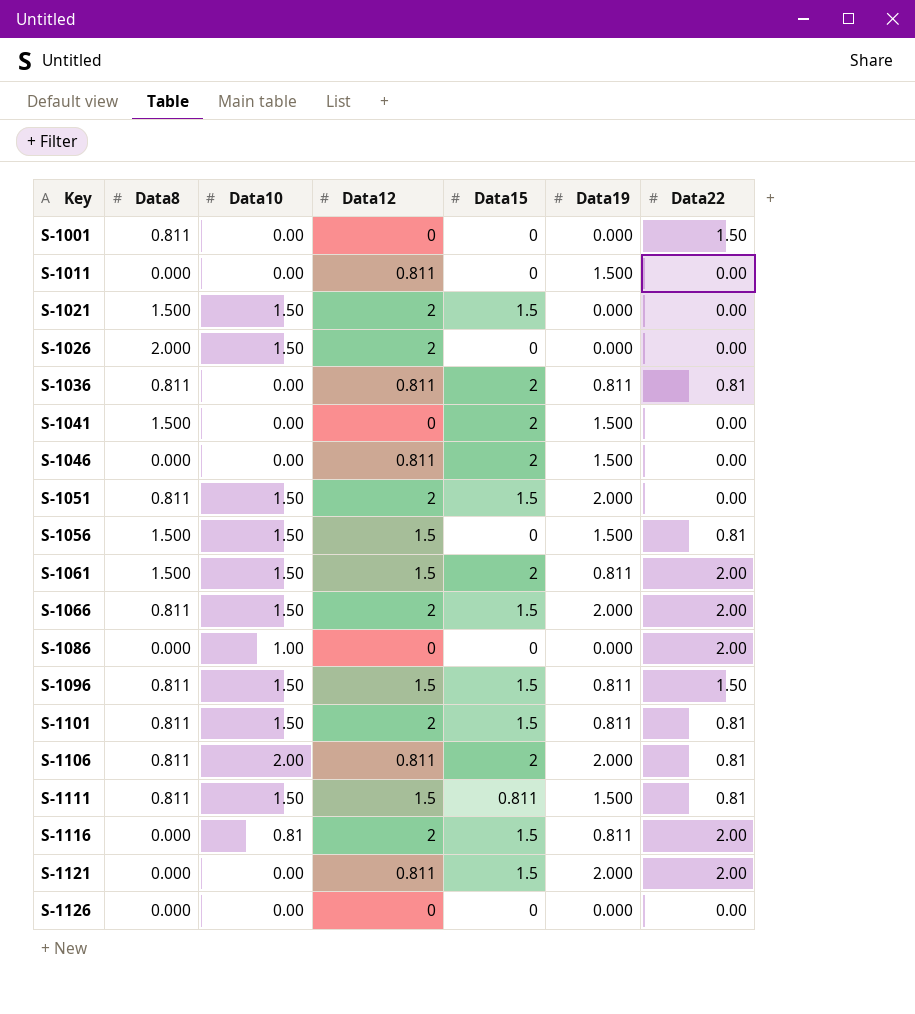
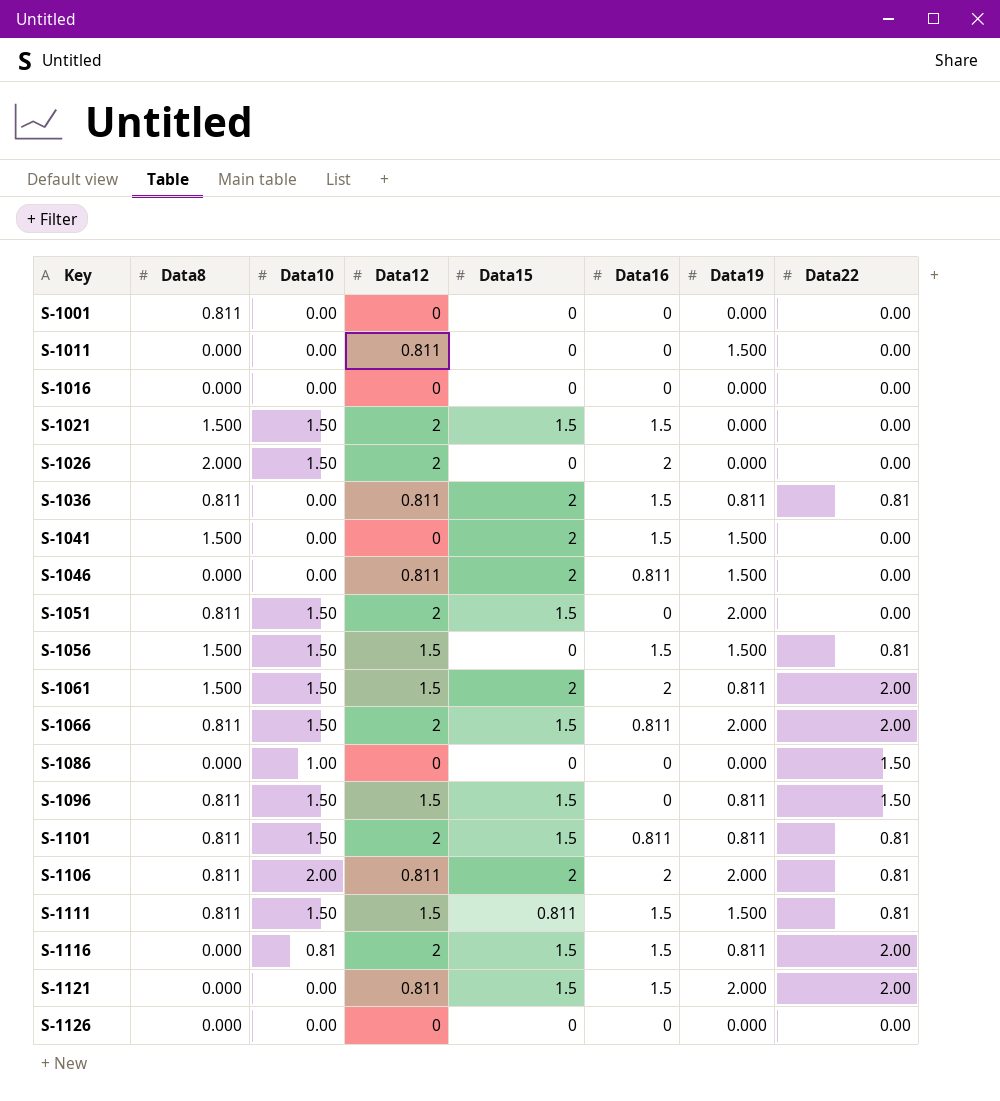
column Data16 | position: none -> 6
S-1001 | Data22: 1.50 -> 0.00
row S-1016: none -> 0.000 | 0.00 | 0 | 0 | 0 | 0.000 | 0.00
S-1086 | Data22: 2.00 -> 1.50

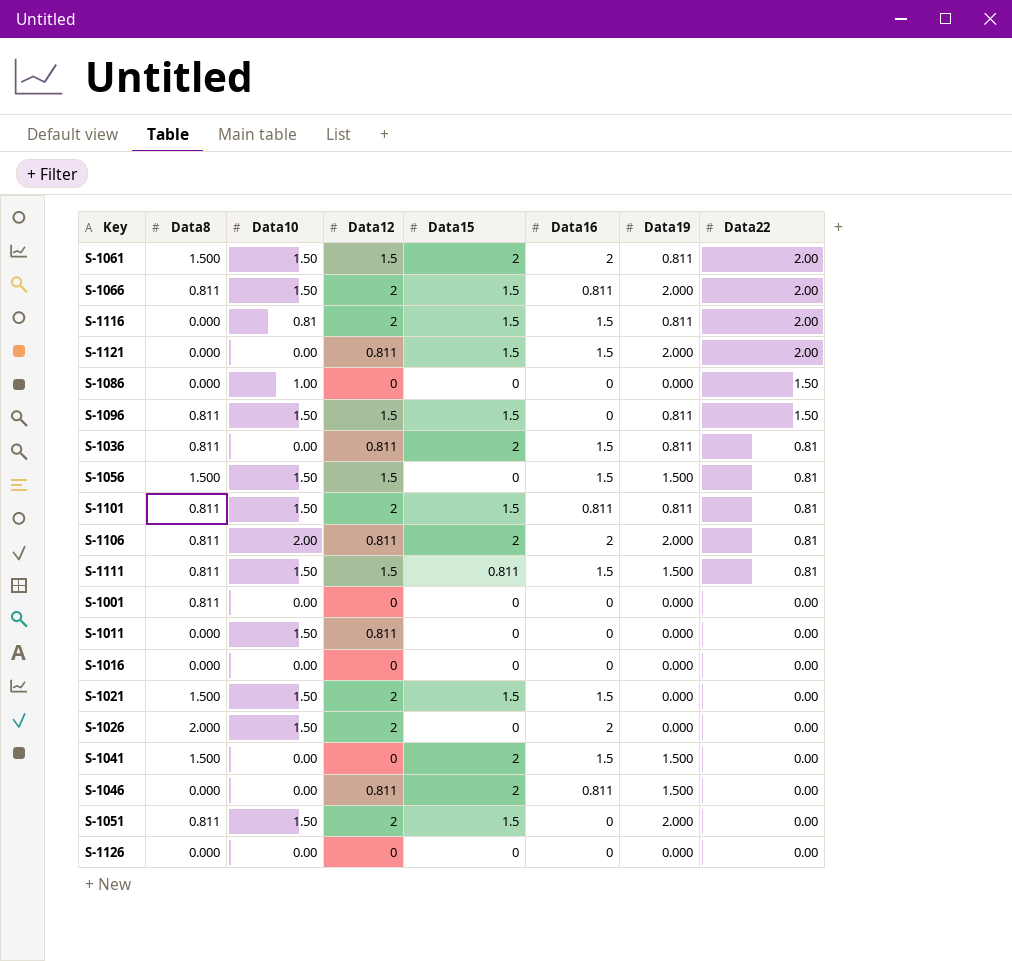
row order: Key ascending -> Data22 descending
S-1011 | Data10: 0.00 -> 1.50
S-1011 | Data19: 1.500 -> 0.000

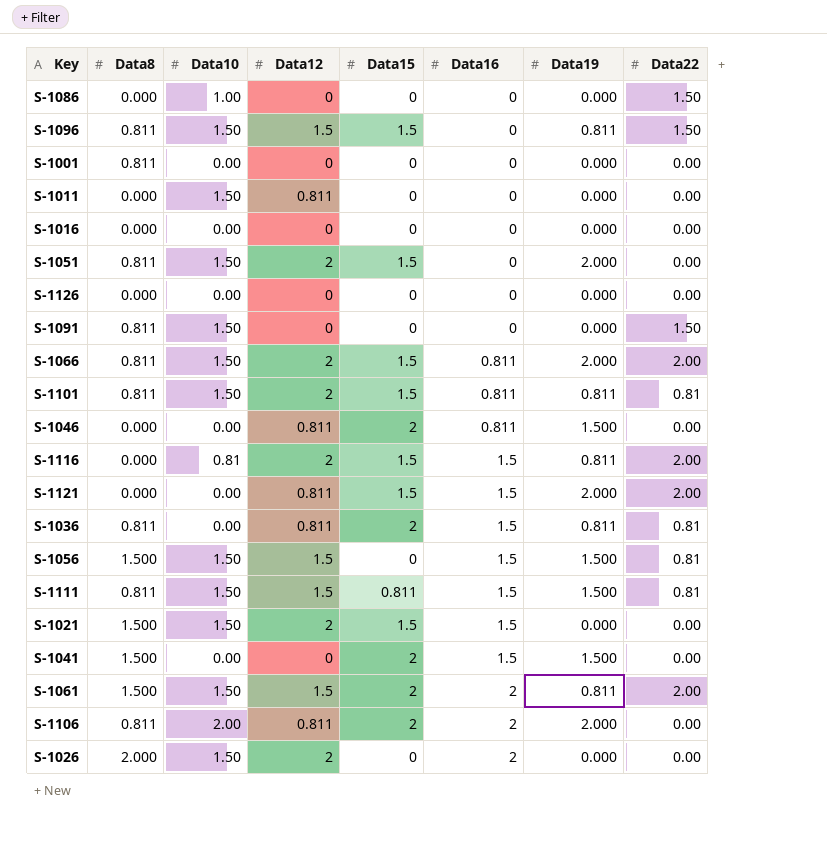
row order: Data22 descending -> Data16 ascending
row S-1091: none -> 0.811 | 1.50 | 0 | 0 | 0 | 0.000 | 1.50
S-1106 | Data22: 0.81 -> 0.00

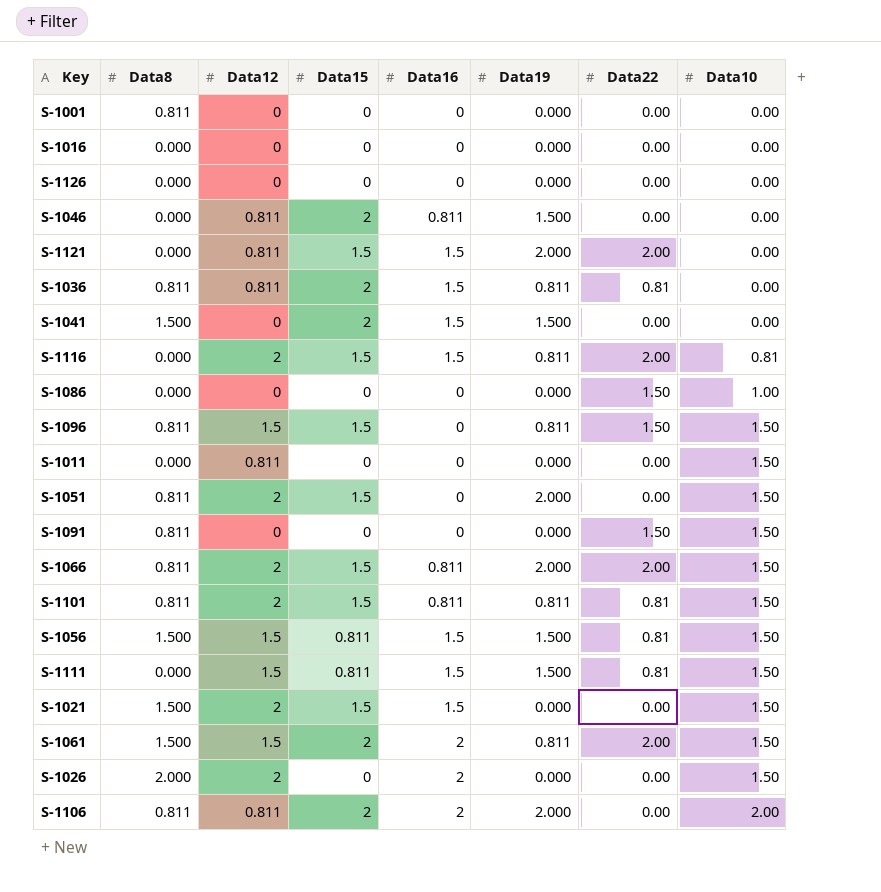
row order: Data16 ascending -> Data10 ascending
column Data10 | position: 3 -> 8
S-1056 | Data15: 0 -> 0.811
S-1111 | Data8: 0.811 -> 0.000

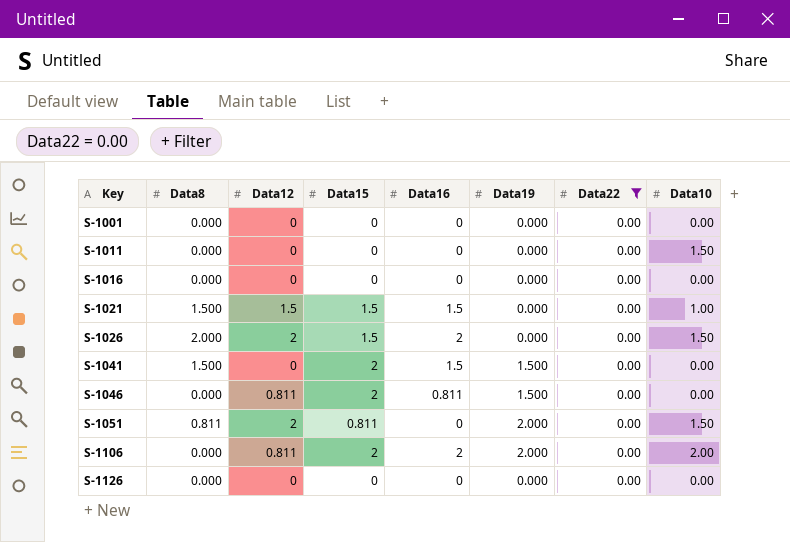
filter: none -> Data22 = 0.00
row order: Data10 ascending -> Key ascending
S-1001 | Data8: 0.811 -> 0.000
S-1011 | Data12: 0.811 -> 0
S-1021 | Data12: 2 -> 1.5
S-1021 | Data10: 1.50 -> 1.00
S-1026 | Data15: 0 -> 1.5
S-1051 | Data15: 1.5 -> 0.811
S-1106 | Data8: 0.811 -> 0.000

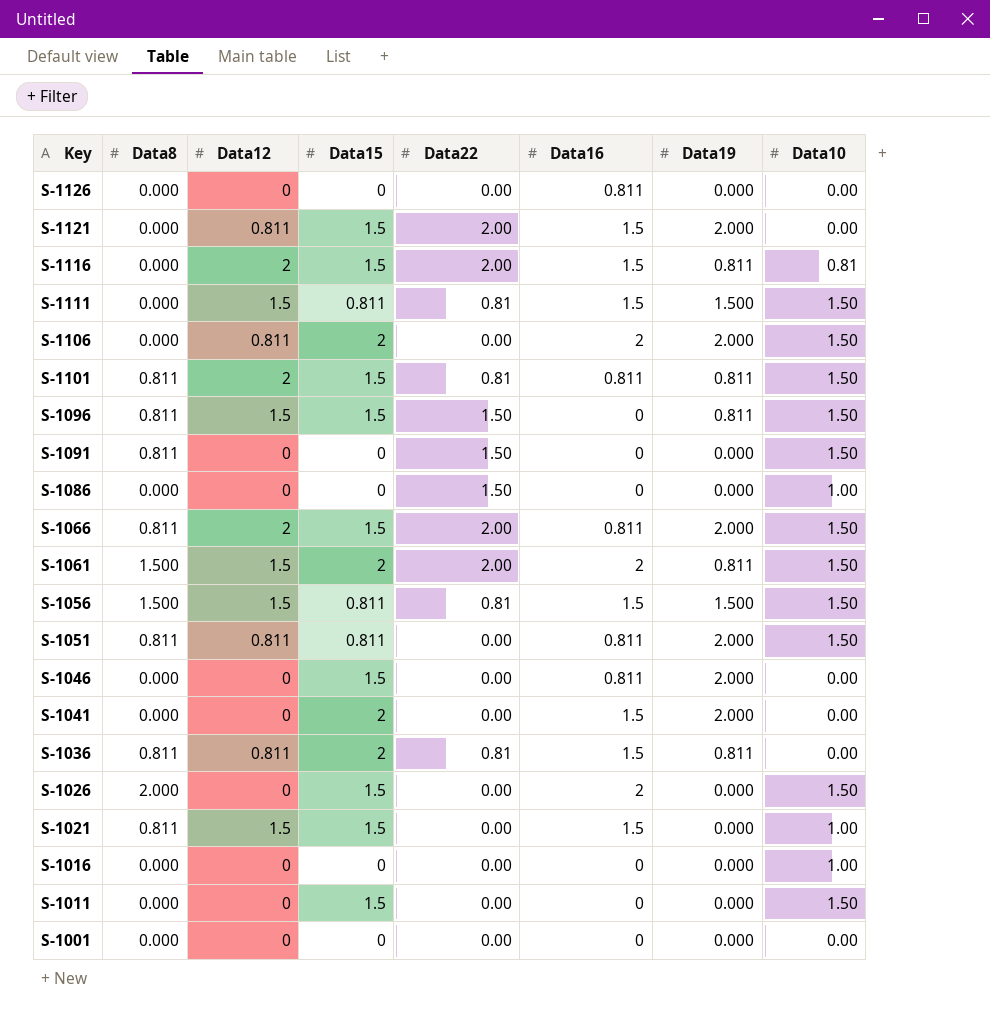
filter: Data22 = 0.00 -> none
row order: Key ascending -> Key descending
column Data22 | position: 7 -> 5
S-1126 | Data16: 0 -> 0.811
S-1106 | Data10: 2.00 -> 1.50
S-1051 | Data12: 2 -> 0.811
S-1051 | Data16: 0 -> 0.811
S-1046 | Data12: 0.811 -> 0
S-1046 | Data15: 2 -> 1.5
S-1046 | Data19: 1.500 -> 2.000
S-1041 | Data8: 1.500 -> 0.000
S-1041 | Data19: 1.500 -> 2.000
S-1026 | Data12: 2 -> 0
S-1021 | Data8: 1.500 -> 0.811
S-1016 | Data10: 0.00 -> 1.00
S-1011 | Data15: 0 -> 1.5

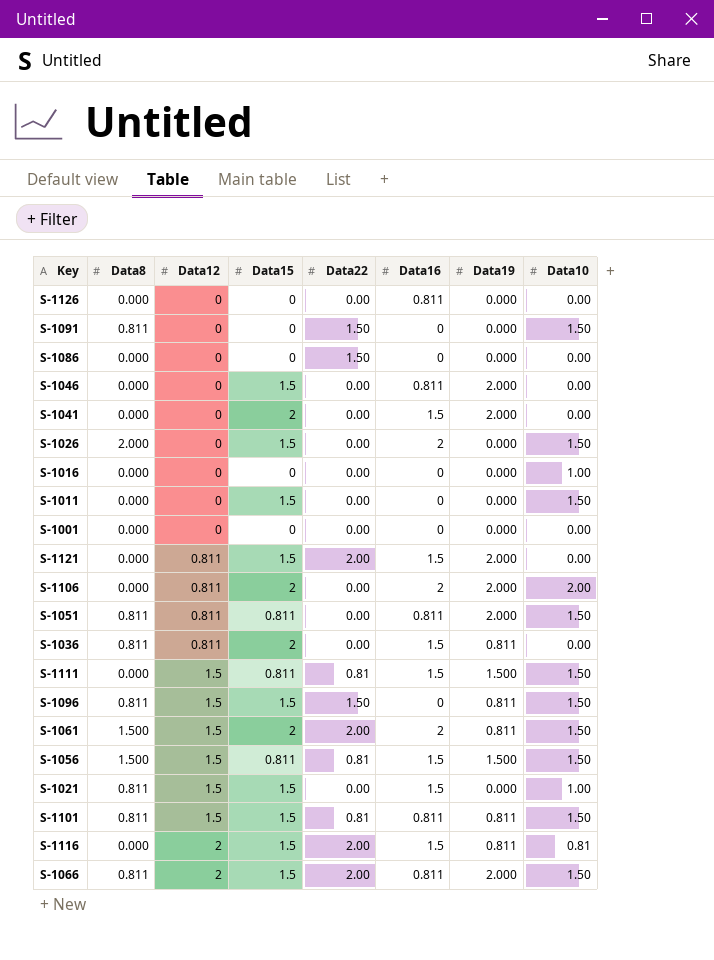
row order: Key descending -> Data12 ascending
S-1086 | Data10: 1.00 -> 0.00
S-1106 | Data10: 1.50 -> 2.00
S-1036 | Data22: 0.81 -> 0.00
S-1101 | Data12: 2 -> 1.5

